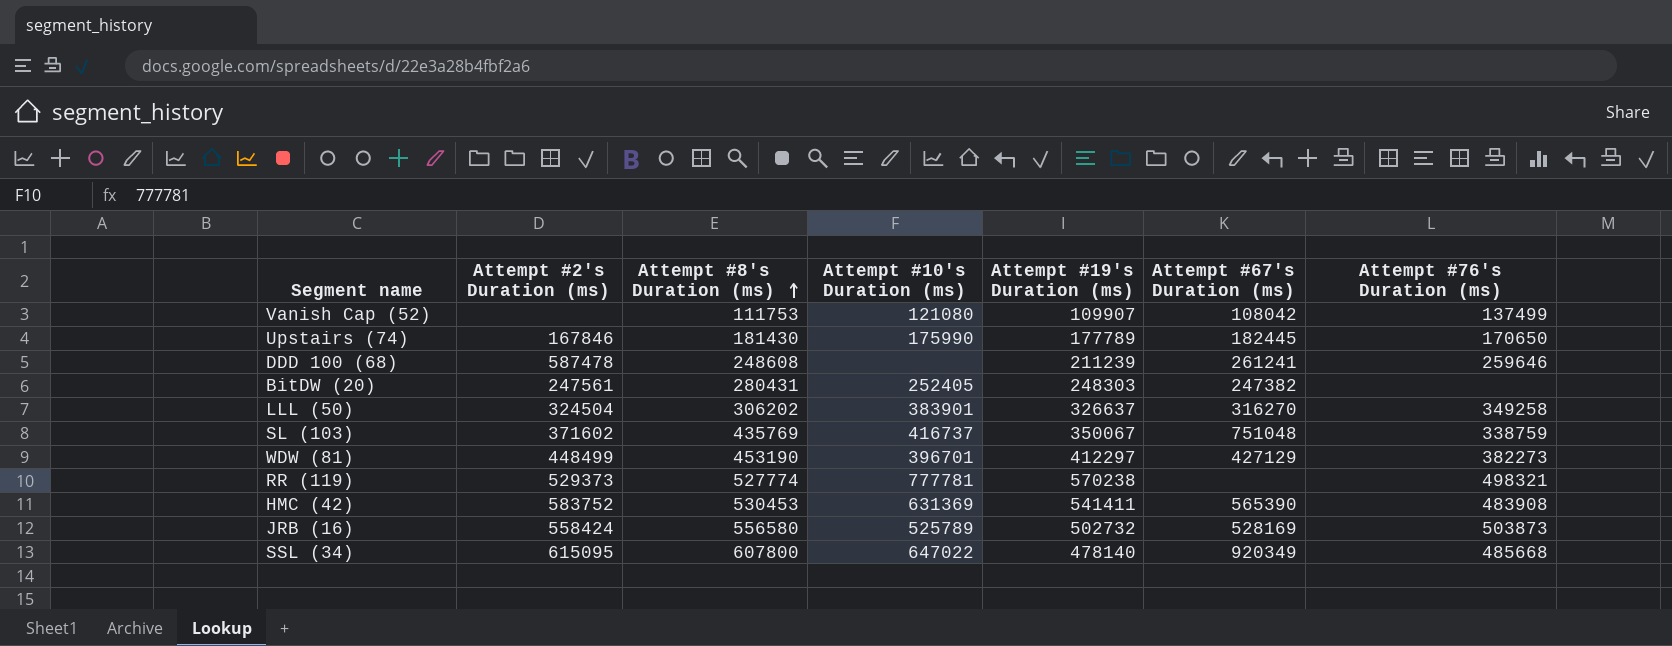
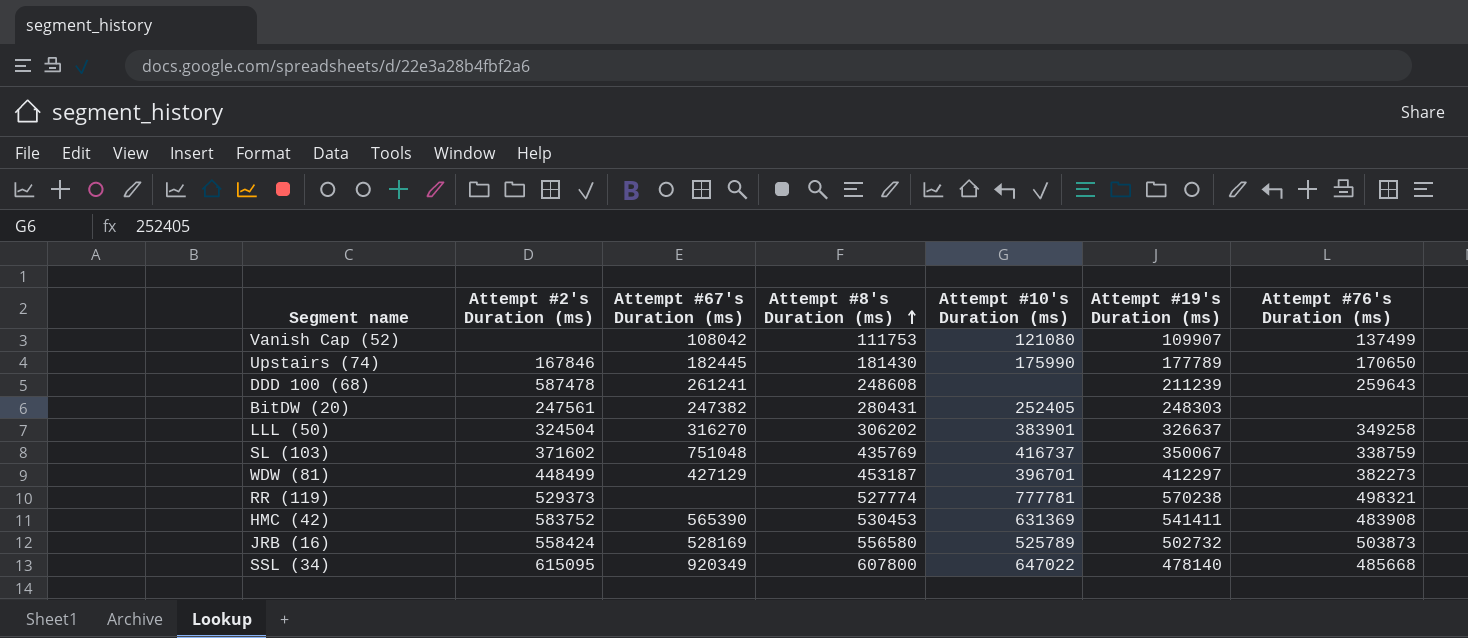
column Attempt #67's Duration (ms) | position: 6 -> 3
DDD 100 (68) | Attempt #76's Duration (ms): 259646 -> 259643
WDW (81) | Attempt #8's Duration (ms): 453190 -> 453187

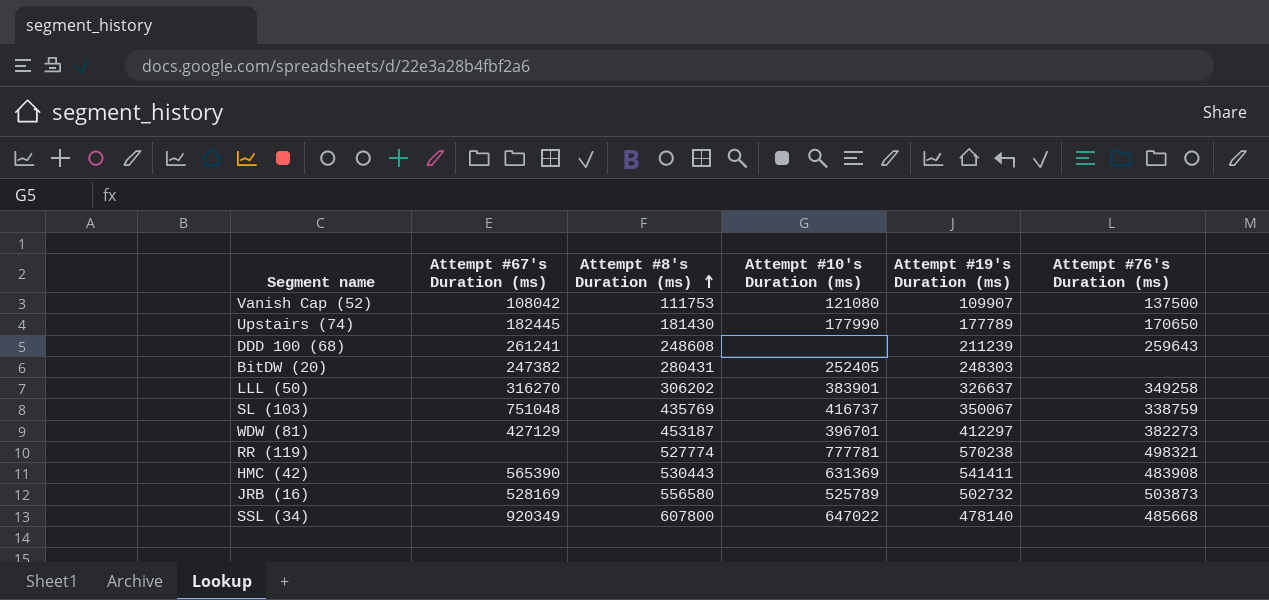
column Attempt #2's Duration (ms) | position: 2 -> none
Vanish Cap (52) | Attempt #76's Duration (ms): 137499 -> 137500
Upstairs (74) | Attempt #10's Duration (ms): 175990 -> 177990
HMC (42) | Attempt #8's Duration (ms): 530453 -> 530443

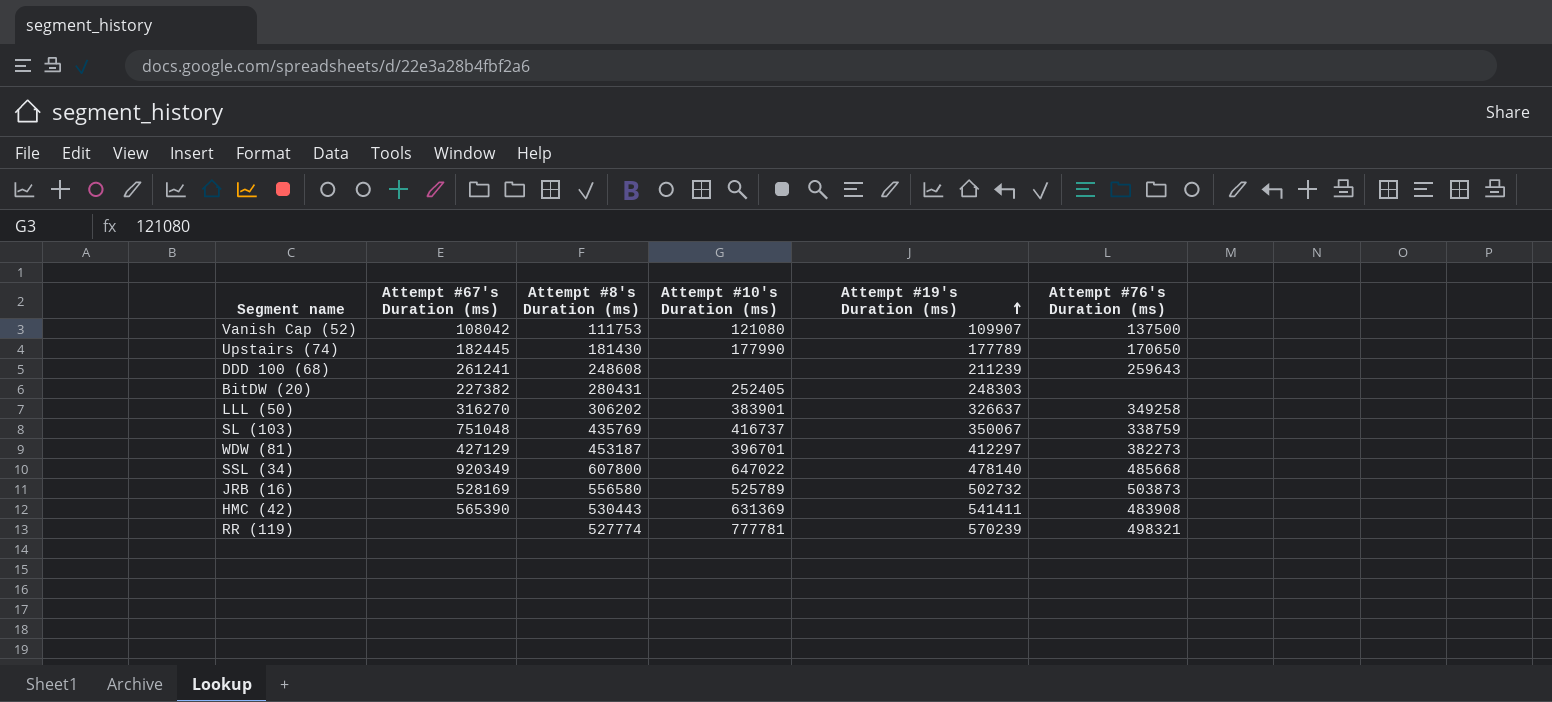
row order: Attempt #8's Duration (ms) ascending -> Attempt #19's Duration (ms) ascending
BitDW (20) | Attempt #67's Duration (ms): 247382 -> 227382
RR (119) | Attempt #19's Duration (ms): 570238 -> 570239

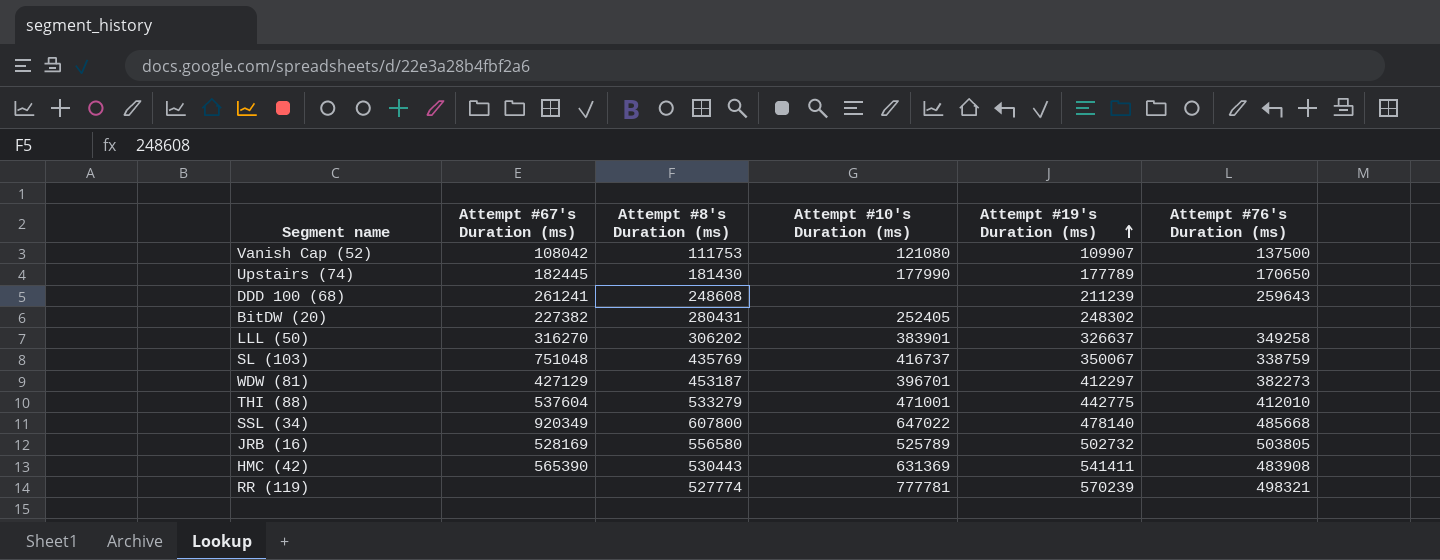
BitDW (20) | Attempt #19's Duration (ms): 248303 -> 248302
row THI (88): none -> 537604 | 533279 | 471001 | 442775 | 412010
JRB (16) | Attempt #76's Duration (ms): 503873 -> 503805

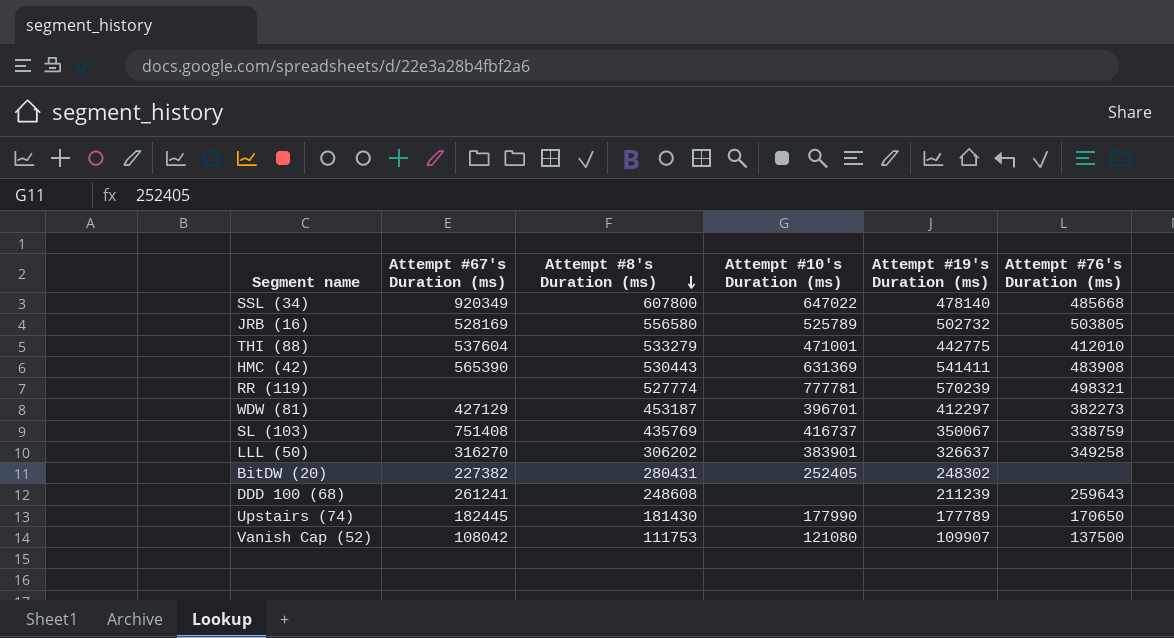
row order: Attempt #19's Duration (ms) ascending -> Attempt #8's Duration (ms) descending
SL (103) | Attempt #67's Duration (ms): 751048 -> 751408

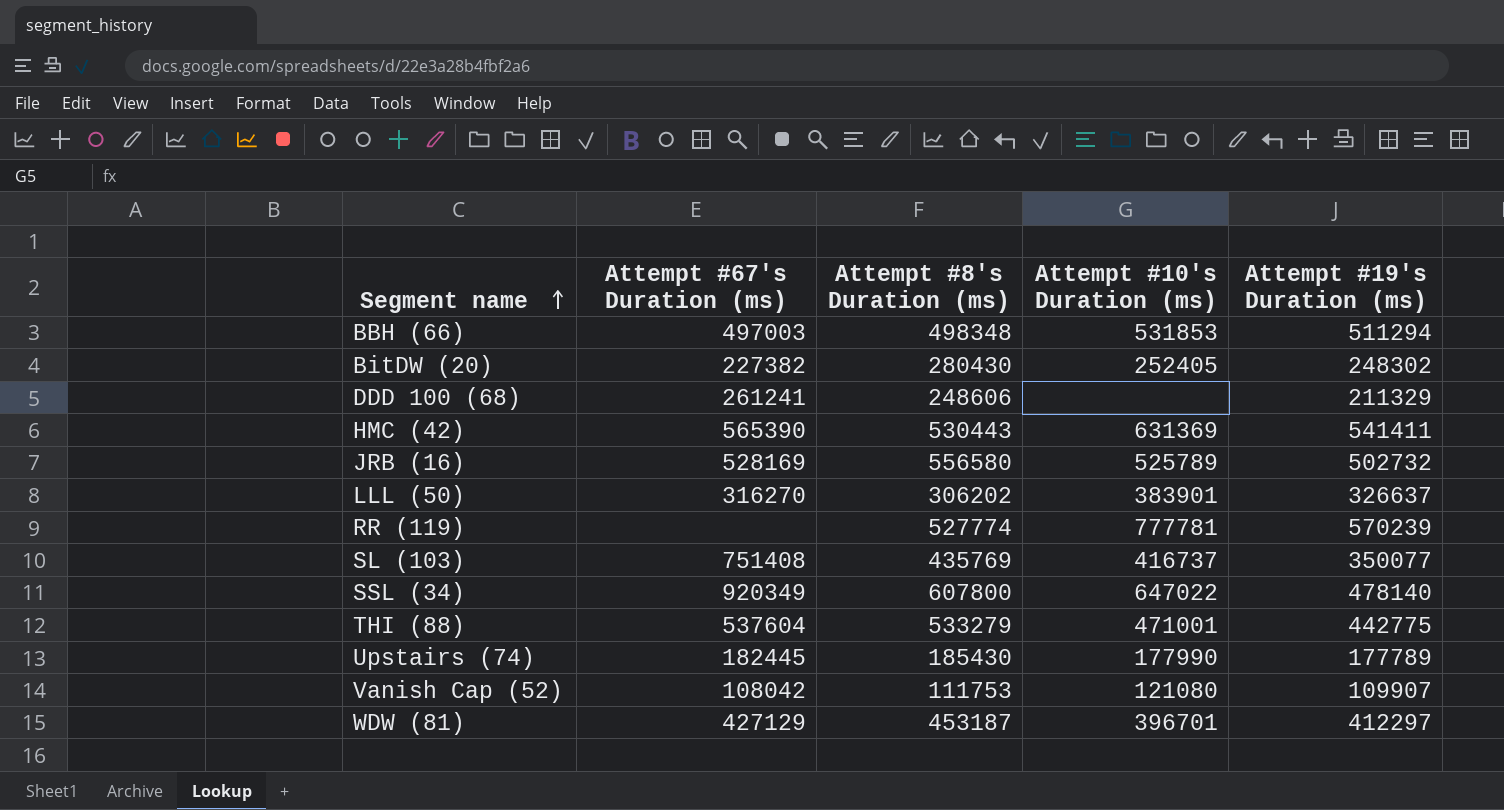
row order: Attempt #8's Duration (ms) descending -> Segment name ascending
column Attempt #76's Duration (ms) | position: 6 -> none
row BBH (66): none -> 497003 | 498348 | 531853 | 511294
BitDW (20) | Attempt #8's Duration (ms): 280431 -> 280430
DDD 100 (68) | Attempt #8's Duration (ms): 248608 -> 248606
DDD 100 (68) | Attempt #19's Duration (ms): 211239 -> 211329
SL (103) | Attempt #19's Duration (ms): 350067 -> 350077
Upstairs (74) | Attempt #8's Duration (ms): 181430 -> 185430

